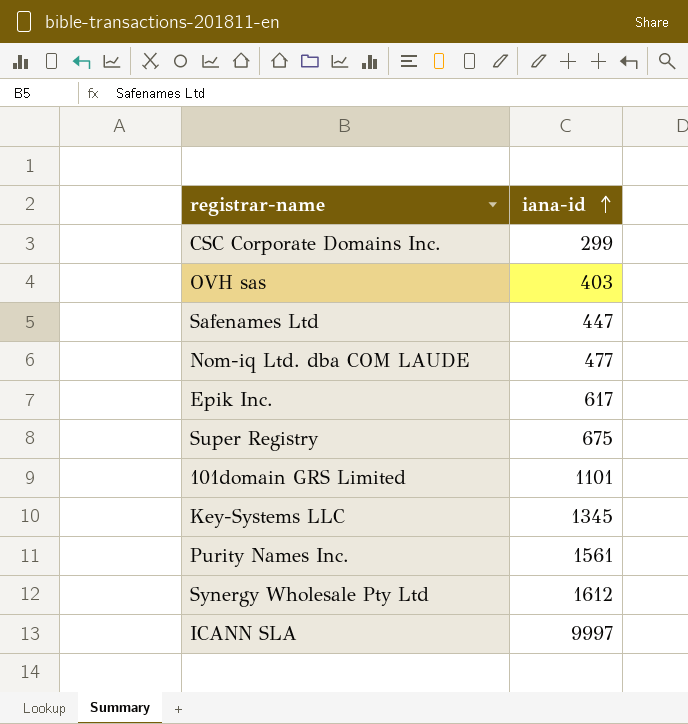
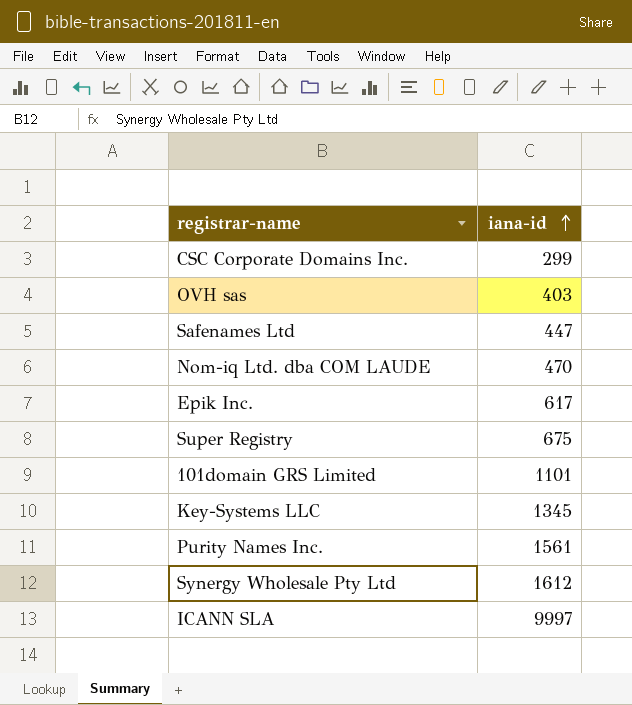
Nom-iq Ltd. dba COM LAUDE | iana-id: 477 -> 470

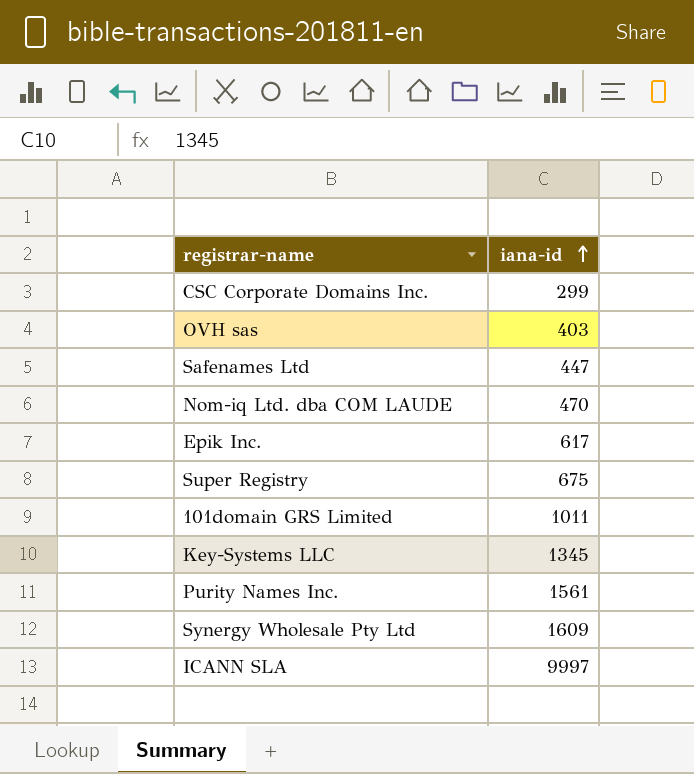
101domain GRS Limited | iana-id: 1101 -> 1011
Synergy Wholesale Pty Ltd | iana-id: 1612 -> 1609

